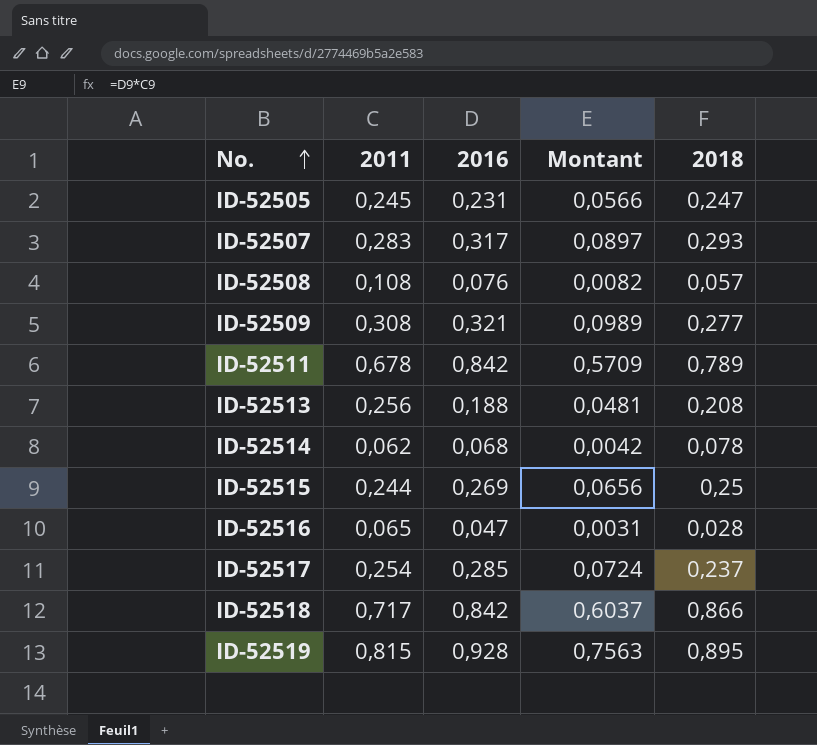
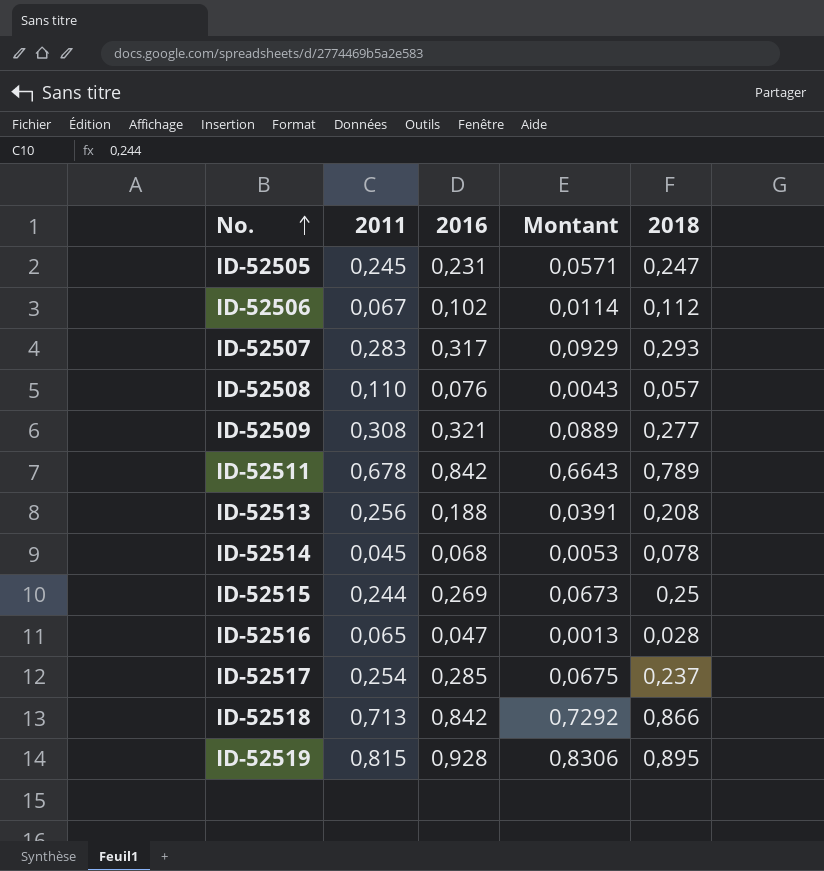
column Montant | formula: [2011] * [2016] -> [2016] * [2018]
row ID-52506: none -> 0,067 | 0,102 | 0,0114 | 0,112
ID-52508 | 2011: 0,108 -> 0,110
ID-52514 | 2011: 0,062 -> 0,045
ID-52518 | 2011: 0,717 -> 0,713

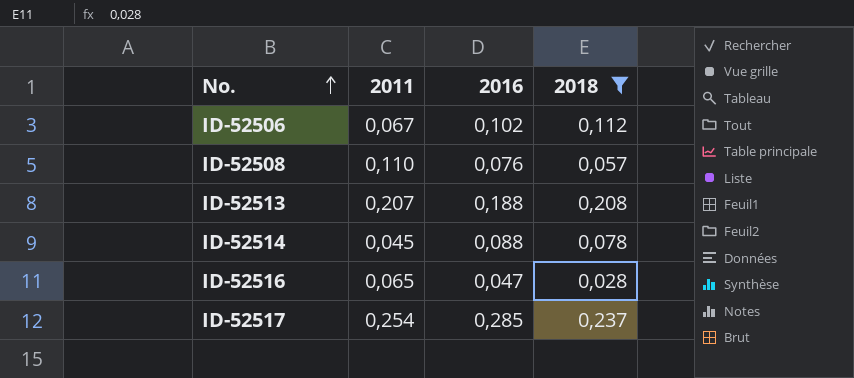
filter: none -> 2018 <= 0,237
column Montant | formula: [2016] * [2018] -> none
ID-52513 | 2011: 0,256 -> 0,207
ID-52514 | 2016: 0,068 -> 0,088

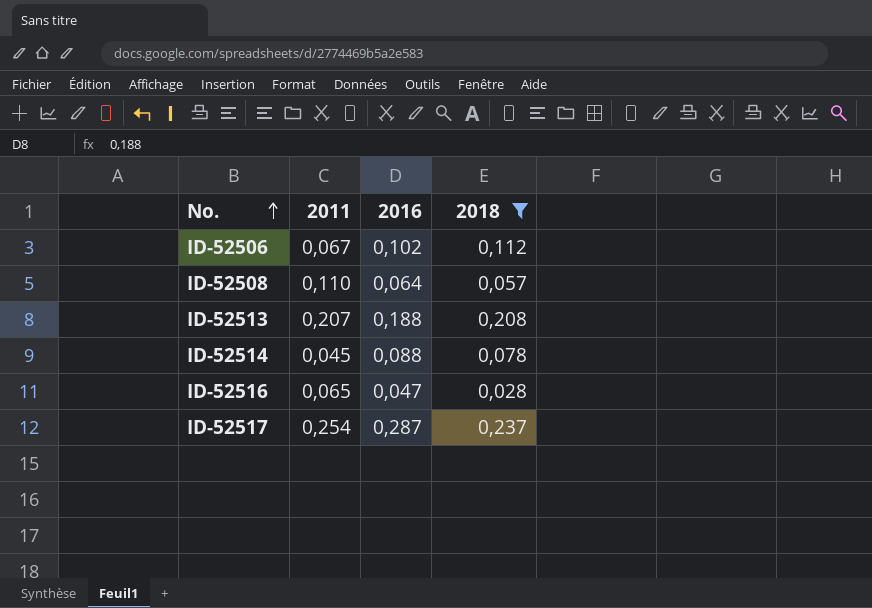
ID-52508 | 2016: 0,076 -> 0,064
ID-52517 | 2016: 0,285 -> 0,287

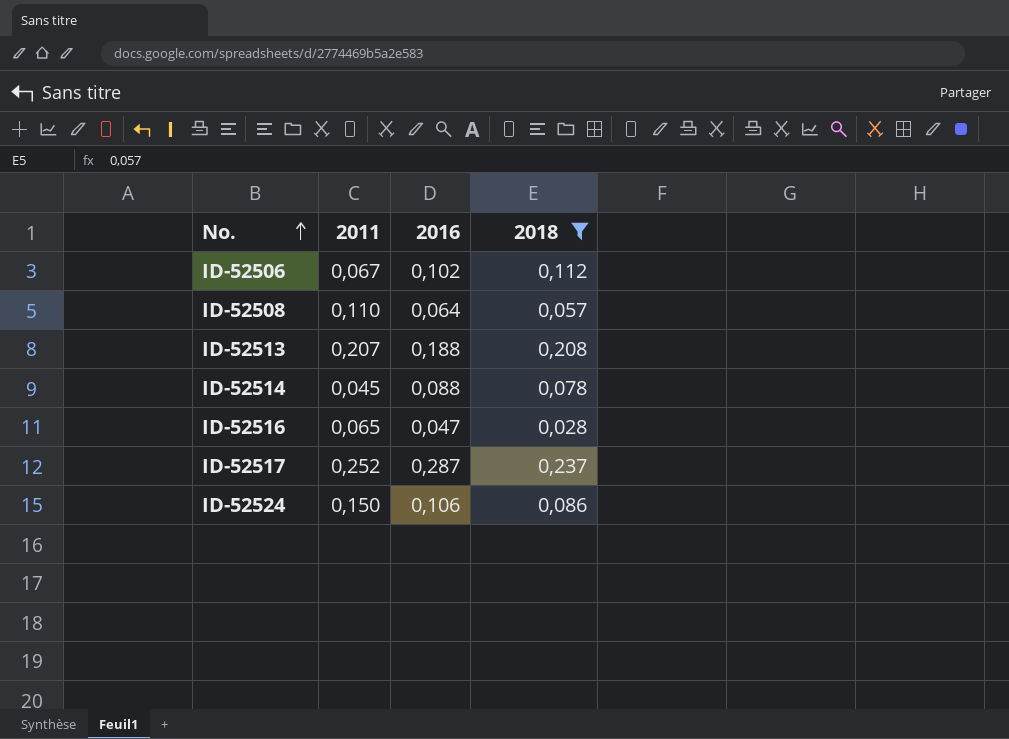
ID-52517 | 2011: 0,254 -> 0,252
row ID-52524: none -> 0,150 | 0,106 | 0,086

